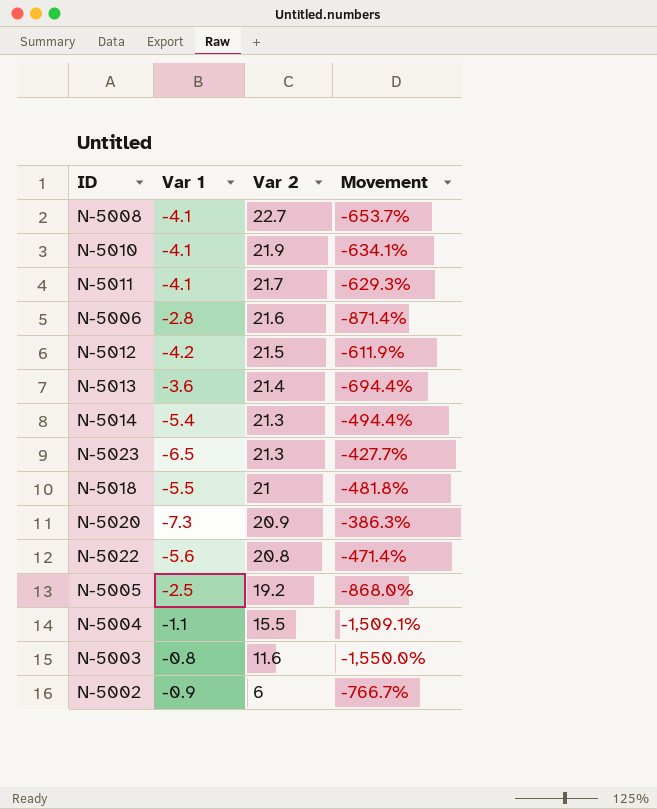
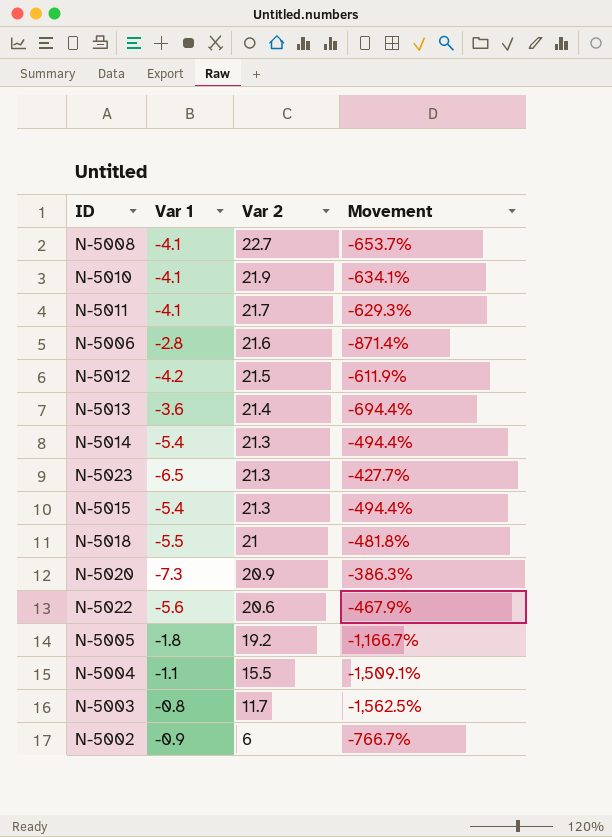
row N-5015: none -> -5.4 | 21.3 | -494.4%
N-5022 | Var 2: 20.8 -> 20.6
N-5022 | Movement: -471.4% -> -467.9%
N-5005 | Var 1: -2.5 -> -1.8
N-5005 | Movement: -868.0% -> -1,166.7%
N-5003 | Var 2: 11.6 -> 11.7
N-5003 | Movement: -1,550.0% -> -1,562.5%

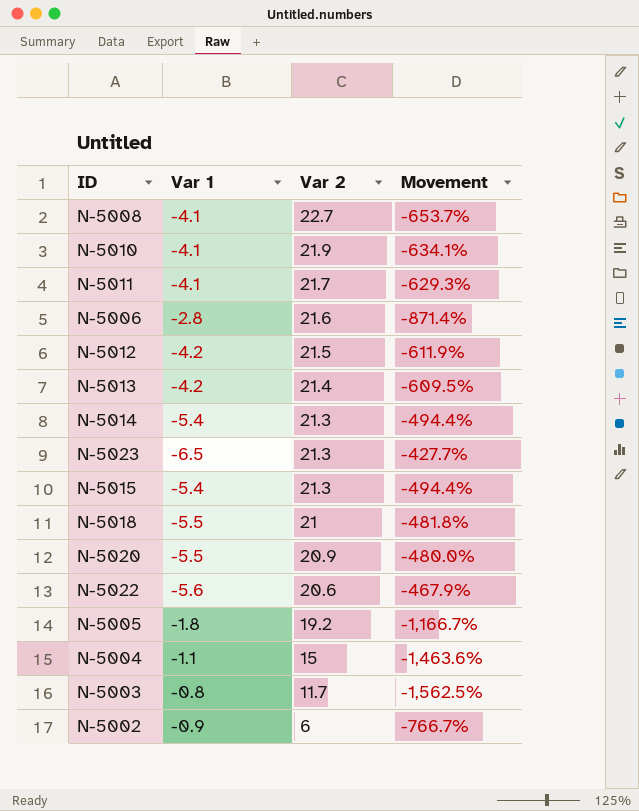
N-5013 | Var 1: -3.6 -> -4.2
N-5013 | Movement: -694.4% -> -609.5%
N-5020 | Var 1: -7.3 -> -5.5
N-5020 | Movement: -386.3% -> -480.0%
N-5004 | Var 2: 15.5 -> 15
N-5004 | Movement: -1,509.1% -> -1,463.6%

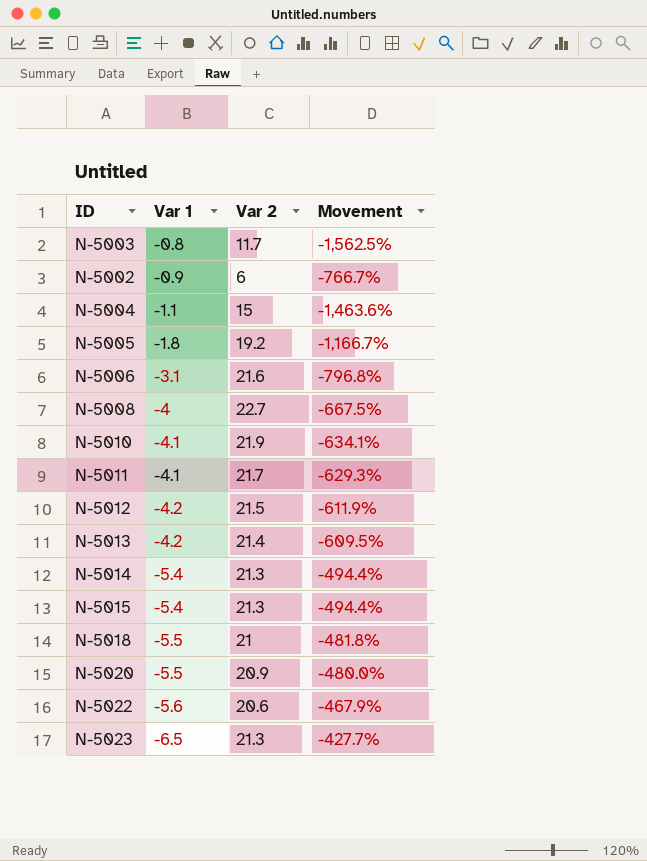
row order: Var 2 descending -> Var 1 descending
N-5006 | Var 1: -2.8 -> -3.1
N-5006 | Movement: -871.4% -> -796.8%
N-5008 | Var 1: -4.1 -> -4
N-5008 | Movement: -653.7% -> -667.5%

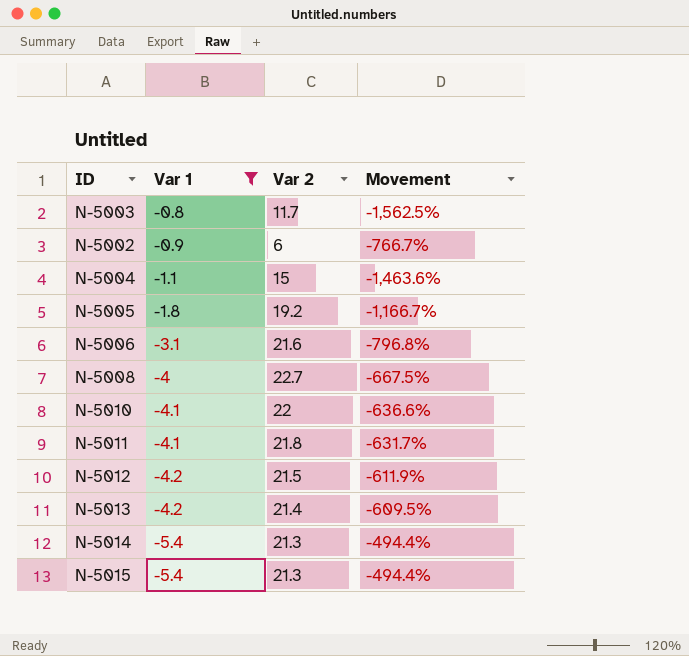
filter: none -> Var 1 >= -5.4
N-5010 | Var 2: 21.9 -> 22
N-5010 | Movement: -634.1% -> -636.6%
N-5011 | Var 2: 21.7 -> 21.8
N-5011 | Movement: -629.3% -> -631.7%

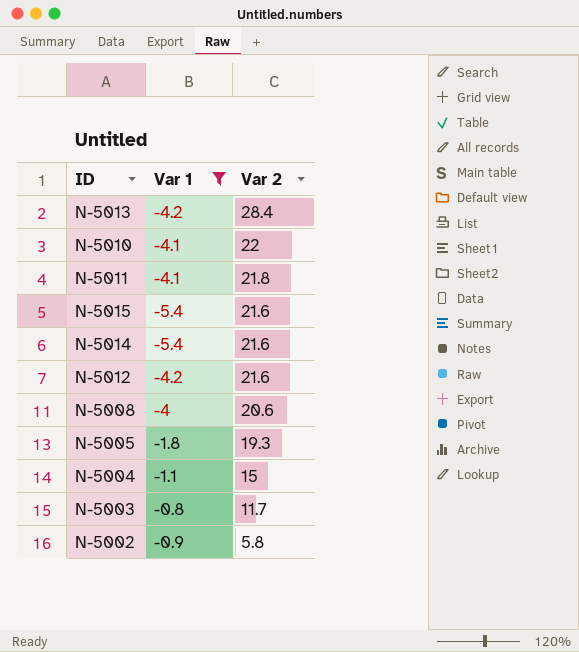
row order: Var 1 descending -> Var 2 descending
column Movement | formula: ([Var 2] - [Var 1]) / [Var 1] -> none
row N-5006: -3.1 | 21.6 | -796.8% -> none
N-5013 | Var 2: 21.4 -> 28.4
N-5015 | Var 2: 21.3 -> 21.6
N-5014 | Var 2: 21.3 -> 21.6
N-5012 | Var 2: 21.5 -> 21.6
N-5008 | Var 2: 22.7 -> 20.6
N-5005 | Var 2: 19.2 -> 19.3
N-5002 | Var 2: 6 -> 5.8

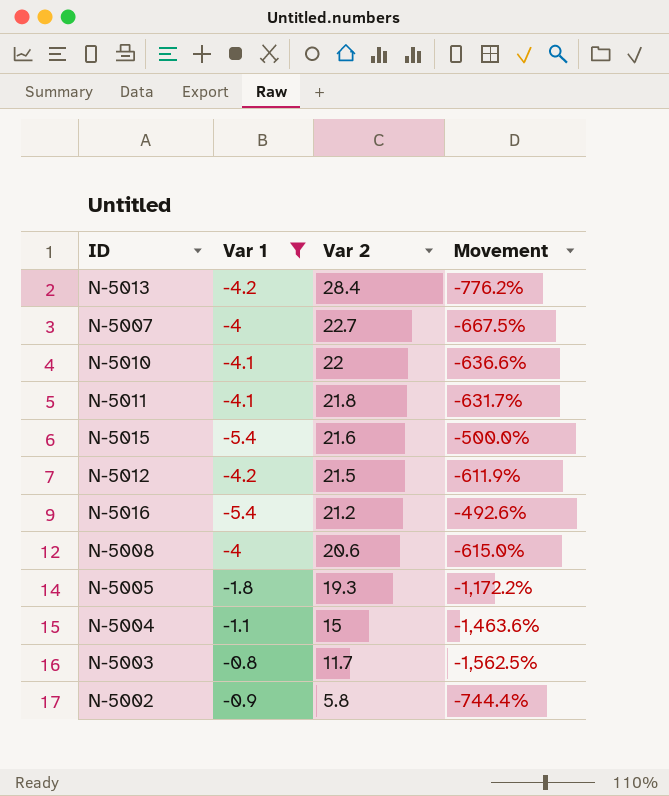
column Movement | formula: none -> ([Var 2] - [Var 1]) / [Var 1]
row N-5014: -5.4 | 21.6 -> none
row N-5007: none -> -4 | 22.7 | -667.5%
N-5012 | Var 2: 21.6 -> 21.5
row N-5016: none -> -5.4 | 21.2 | -492.6%

